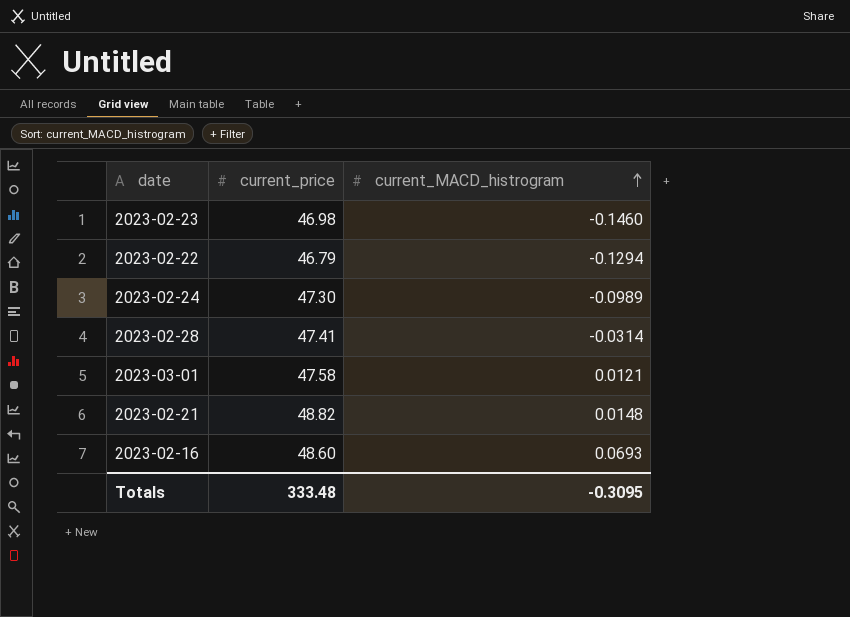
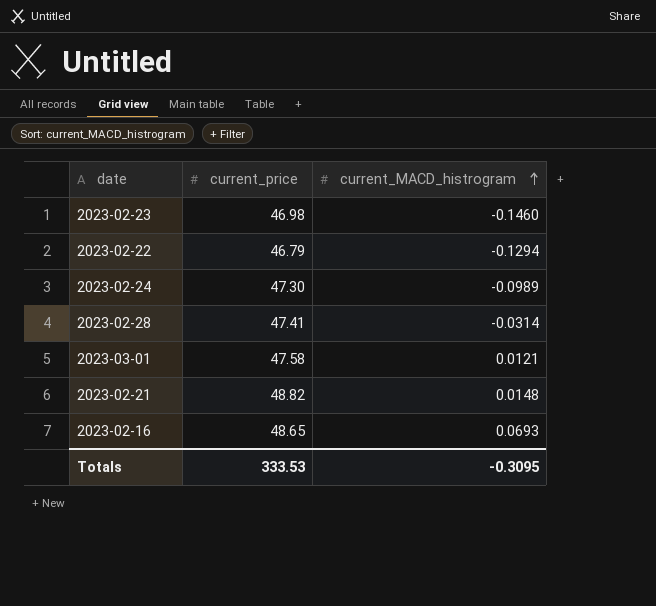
2023-02-16 | current_price: 48.60 -> 48.65
Totals | current_price: 333.48 -> 333.53

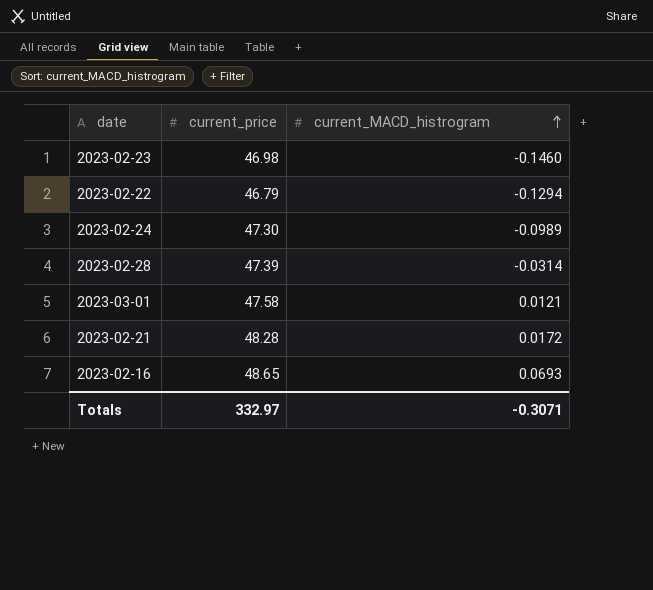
2023-02-28 | current_price: 47.41 -> 47.39
2023-02-21 | current_price: 48.82 -> 48.28
2023-02-21 | current_MACD_histrogram: 0.0148 -> 0.0172
Totals | current_price: 333.53 -> 332.97
Totals | current_MACD_histrogram: -0.3095 -> -0.3071

